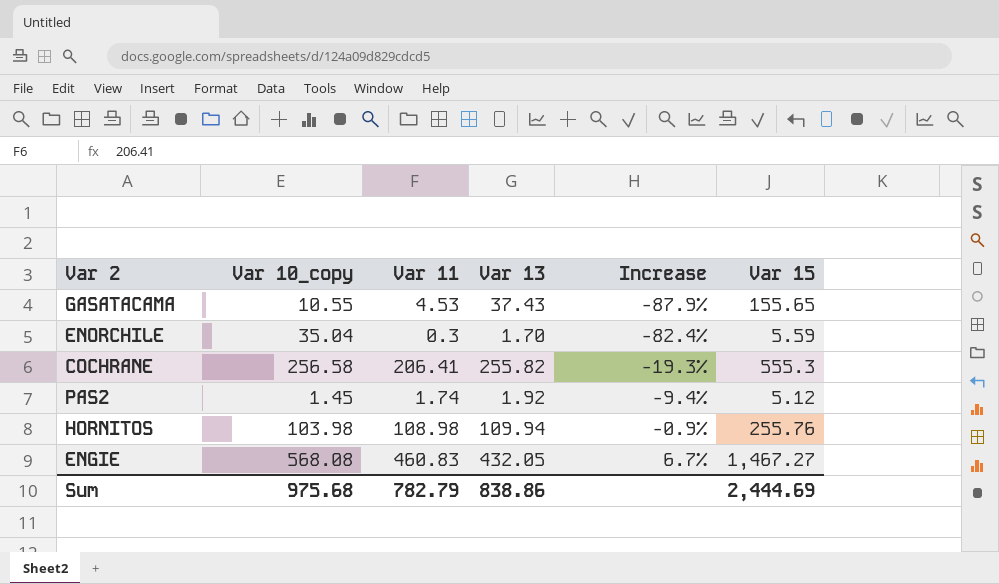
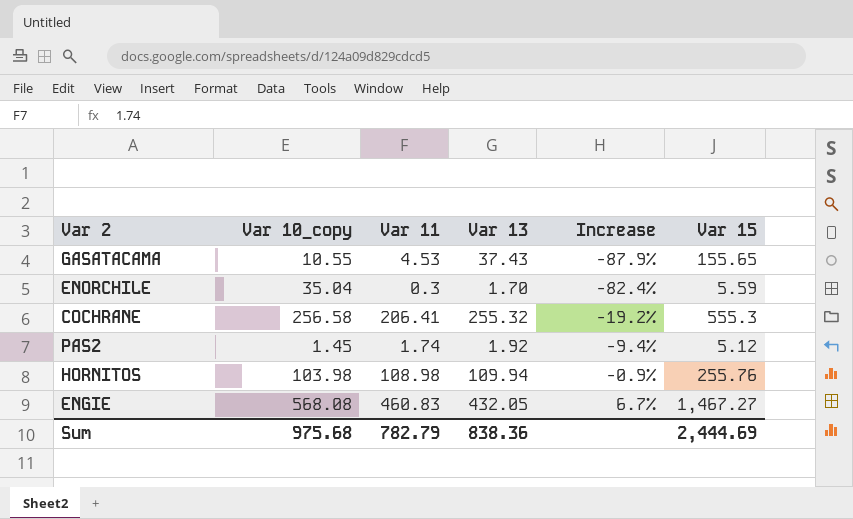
COCHRANE | Var 13: 255.82 -> 255.32
COCHRANE | Increase: -19.3% -> -19.2%
Sum | Var 13: 838.86 -> 838.36

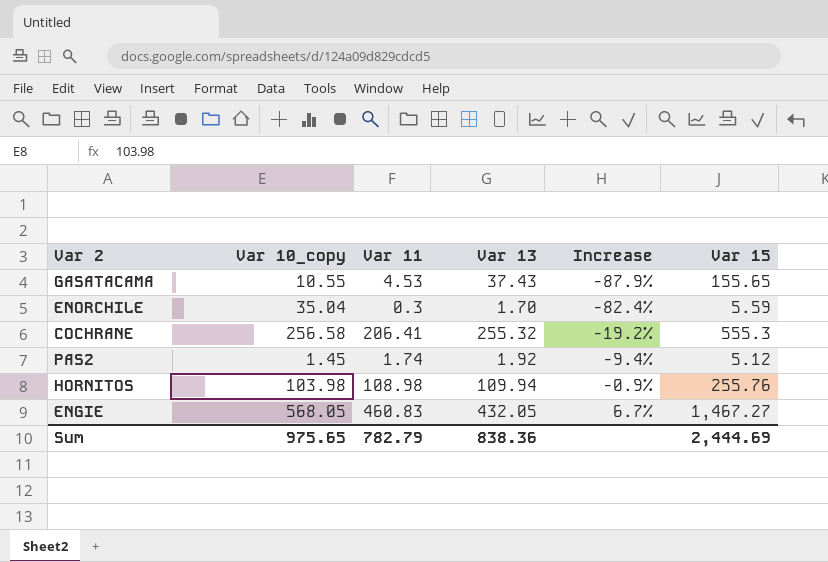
ENGIE | Var 10_copy: 568.08 -> 568.05
Sum | Var 10_copy: 975.68 -> 975.65

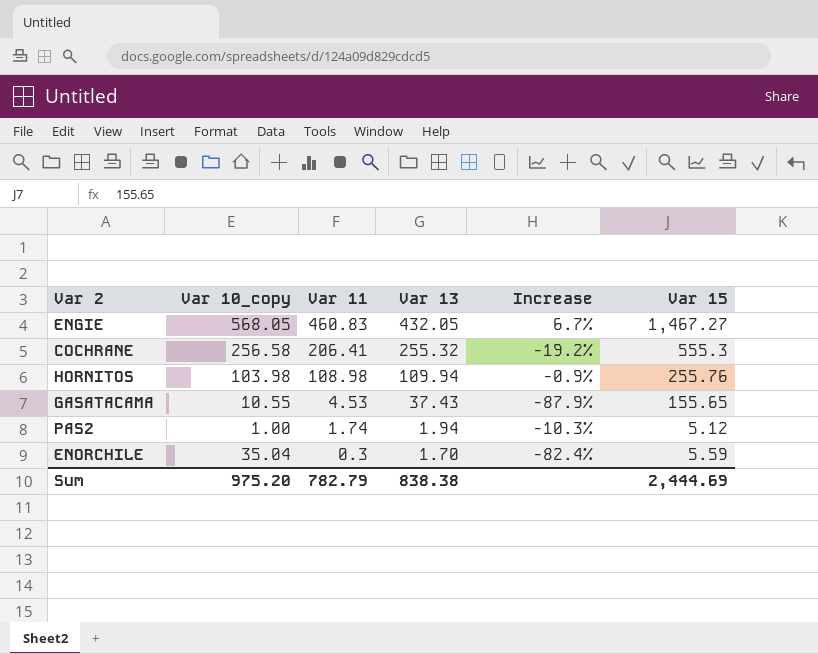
row order: Increase ascending -> Var 11 descending
PAS2 | Var 10_copy: 1.45 -> 1.00
PAS2 | Var 13: 1.92 -> 1.94
PAS2 | Increase: -9.4% -> -10.3%
Sum | Var 10_copy: 975.65 -> 975.20
Sum | Var 13: 838.36 -> 838.38

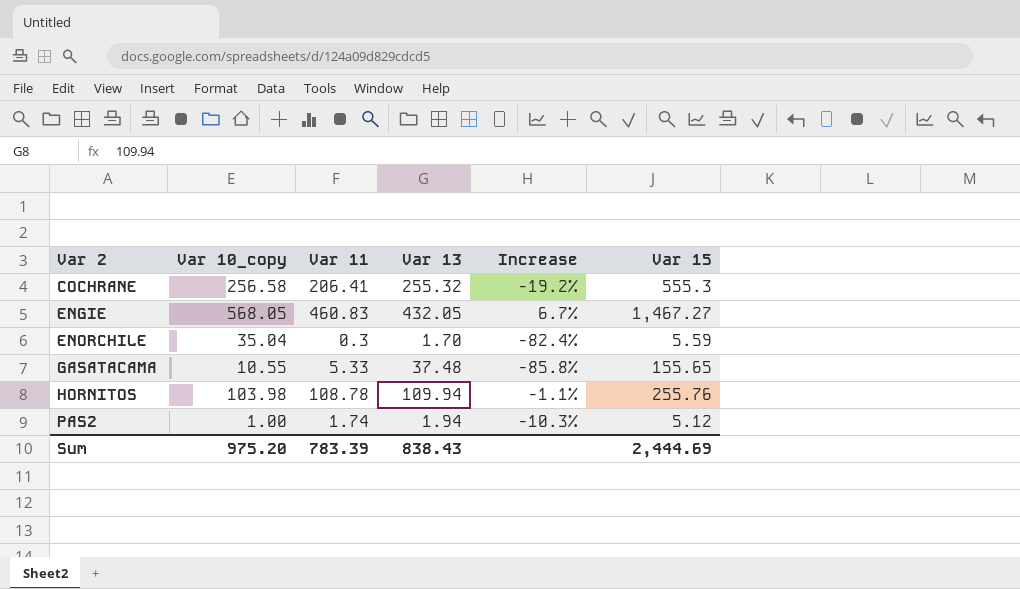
row order: Var 11 descending -> Var 2 ascending
GASATACAMA | Var 11: 4.53 -> 5.33
GASATACAMA | Var 13: 37.43 -> 37.48
GASATACAMA | Increase: -87.9% -> -85.8%
HORNITOS | Var 11: 108.98 -> 108.78
HORNITOS | Increase: -0.9% -> -1.1%
Sum | Var 11: 782.79 -> 783.39
Sum | Var 13: 838.38 -> 838.43

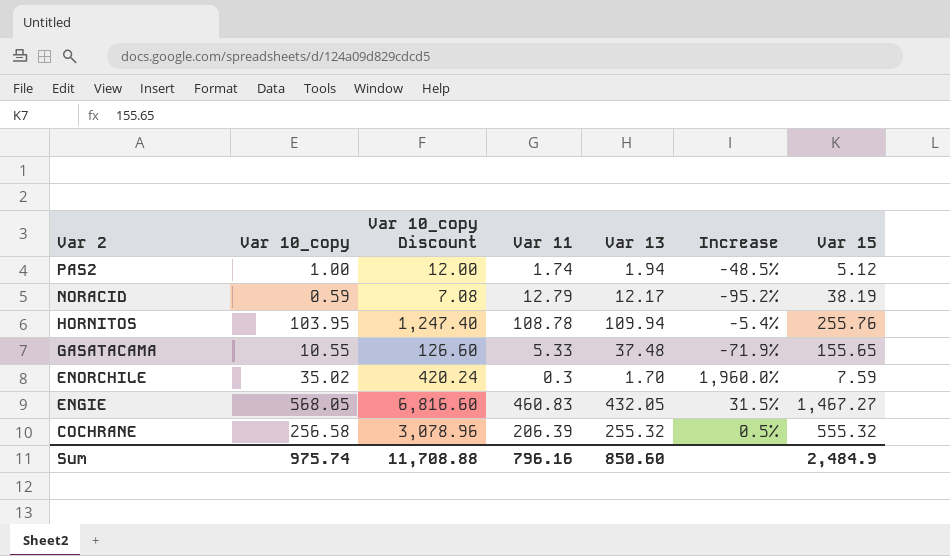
row order: Var 2 ascending -> Var 2 descending
column Var 10_copy Discount | formula: none -> [Var 10_copy] * 12
column Increase | formula: ([Var 11] - [Var 13]) / [Var 13] -> ([Var 10_copy] - [Var 13]) / [Var 13]
row NORACID: none -> 0.59 | 7.08 | 12.79 | 12.17 | -95.2% | 38.19
HORNITOS | Var 10_copy: 103.98 -> 103.95
ENORCHILE | Var 10_copy: 35.04 -> 35.02
ENORCHILE | Var 15: 5.59 -> 7.59
COCHRANE | Var 11: 206.41 -> 206.39
COCHRANE | Var 15: 555.3 -> 555.32
Sum | Var 10_copy: 975.20 -> 975.74
Sum | Var 11: 783.39 -> 796.16
Sum | Var 13: 838.43 -> 850.60
Sum | Var 15: 2,444.69 -> 2,484.9

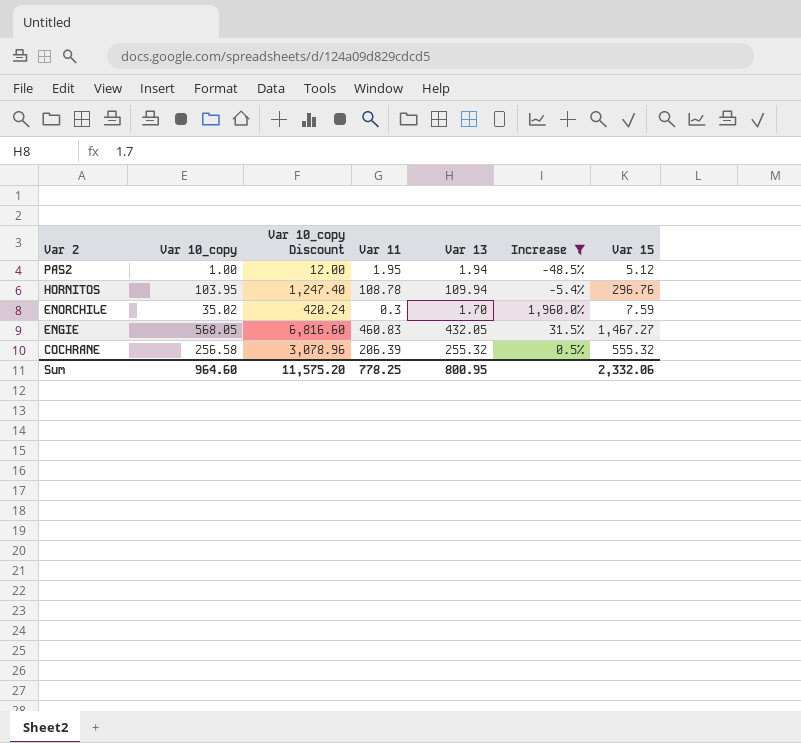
filter: none -> Increase >= -48.5%
PAS2 | Var 11: 1.74 -> 1.95
HORNITOS | Var 15: 255.76 -> 296.76
Sum | Var 10_copy: 975.74 -> 964.60
Sum | Var 10_copy Discount: 11,708.88 -> 11,575.20
Sum | Var 11: 796.16 -> 778.25
Sum | Var 13: 850.60 -> 800.95
Sum | Var 15: 2,484.9 -> 2,332.06

